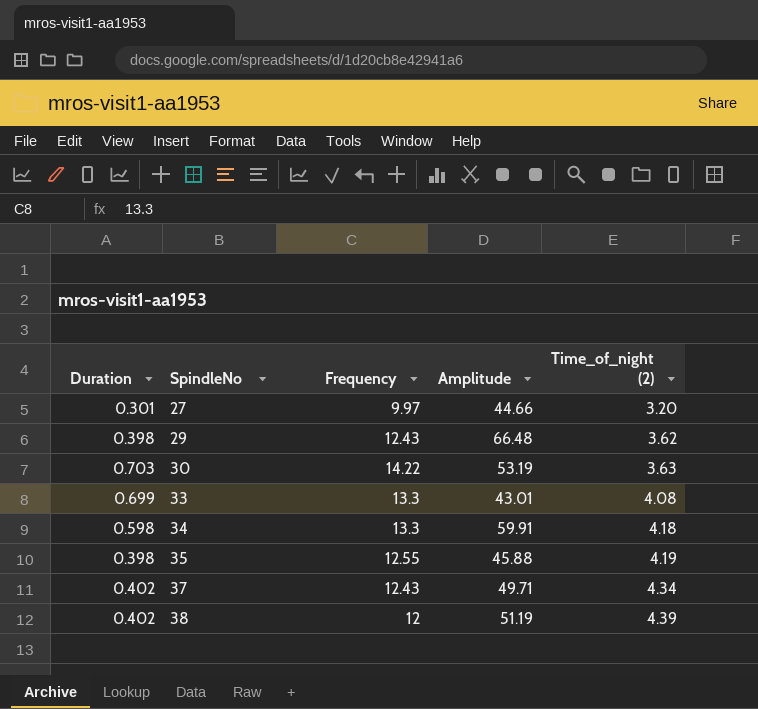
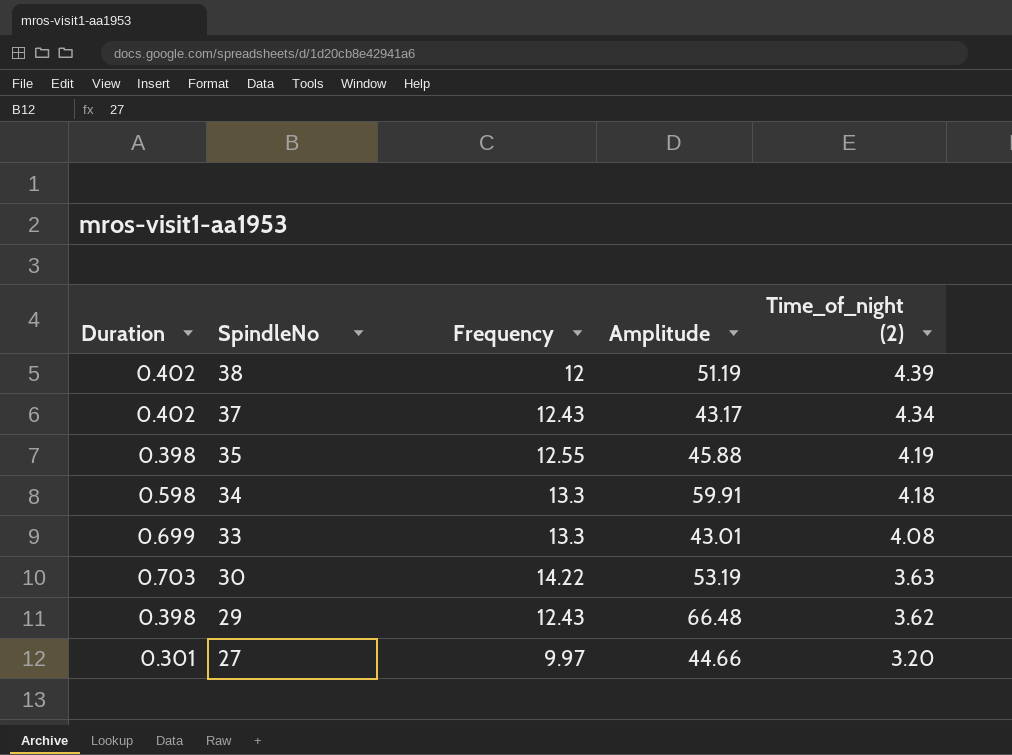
row order: SpindleNo ascending -> SpindleNo descending
37 | Amplitude: 49.71 -> 43.17

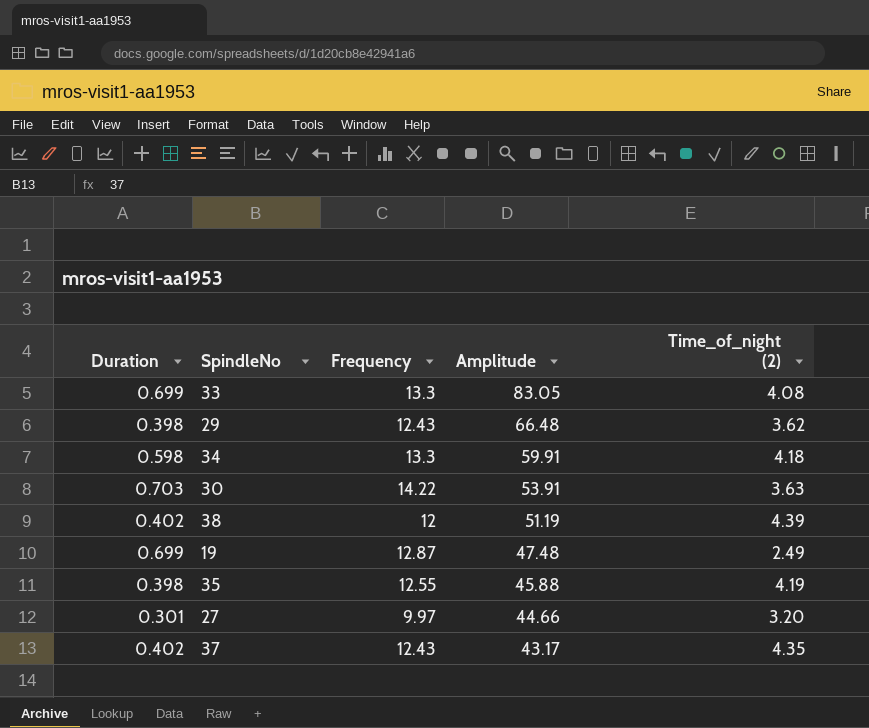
row order: SpindleNo descending -> Amplitude descending
33 | Amplitude: 43.01 -> 83.05
30 | Amplitude: 53.19 -> 53.91
row 19: none -> 0.699 | 12.87 | 47.48 | 2.49
37 | Time_of_night (2): 4.34 -> 4.35

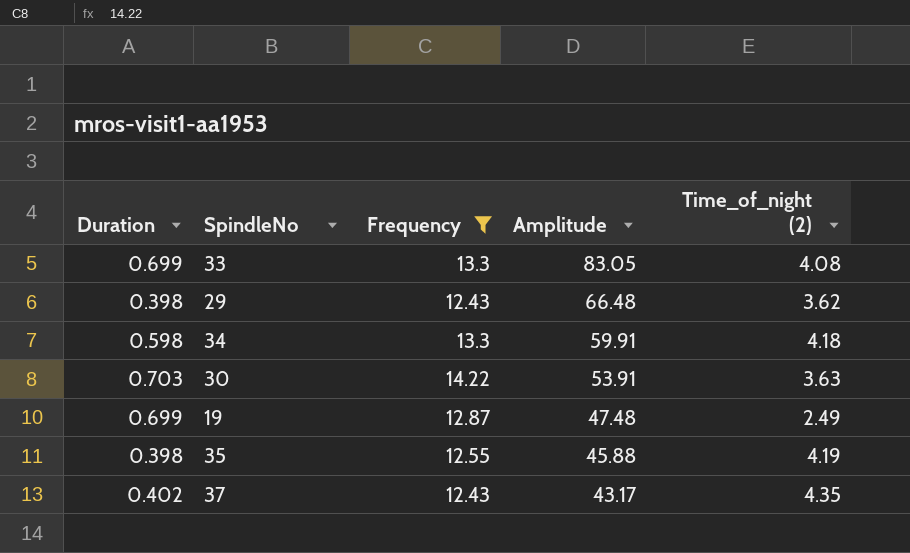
filter: none -> Frequency >= 12.43

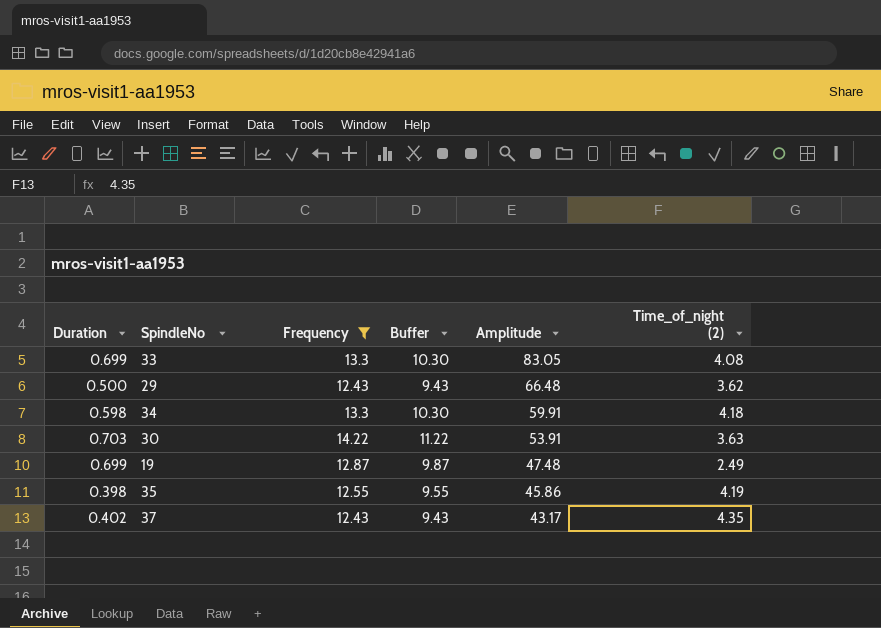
column Buffer | formula: none -> [Frequency] - 3
29 | Duration: 0.398 -> 0.500
35 | Amplitude: 45.88 -> 45.86

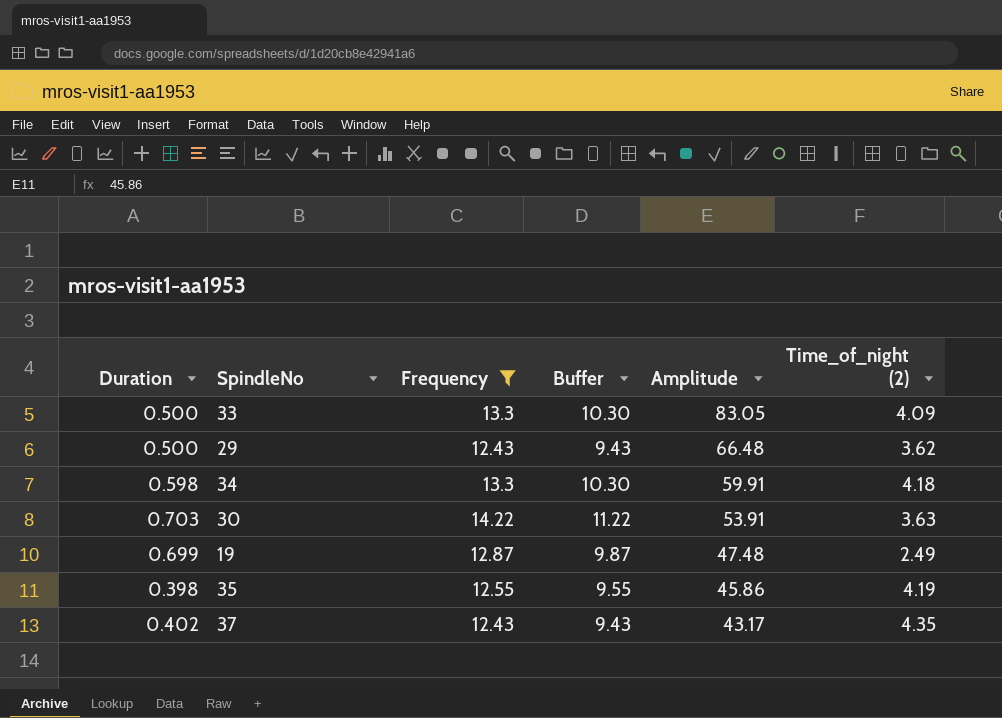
33 | Duration: 0.699 -> 0.500
33 | Time_of_night (2): 4.08 -> 4.09

